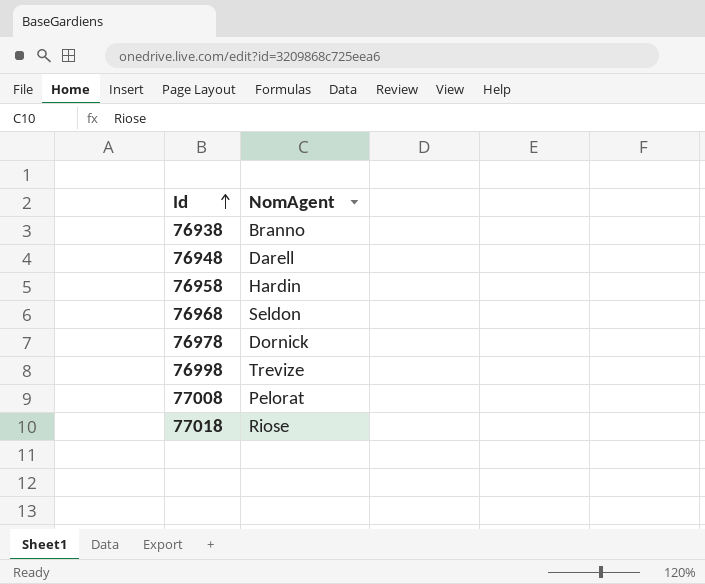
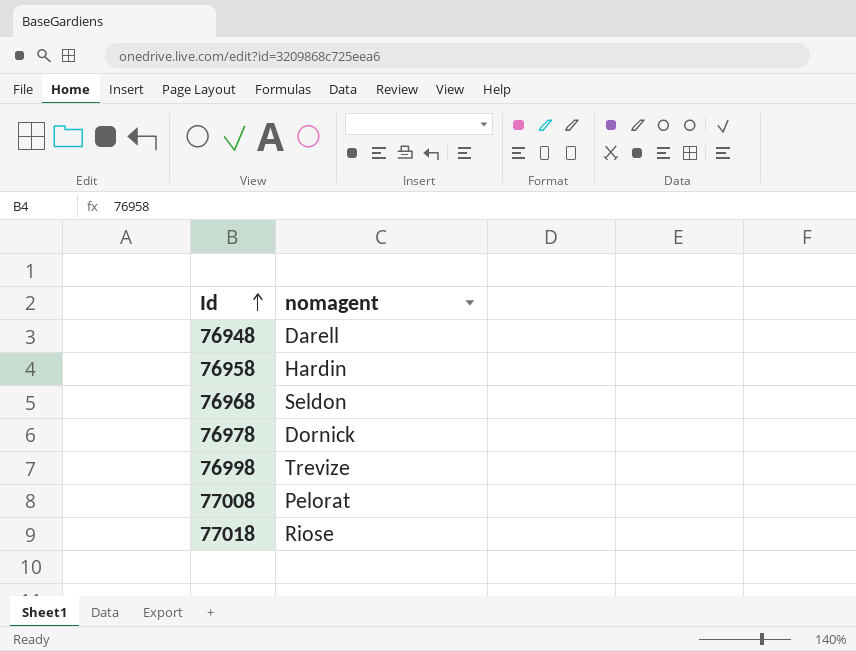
column name: NomAgent -> nomagent
row 76938: Branno -> none

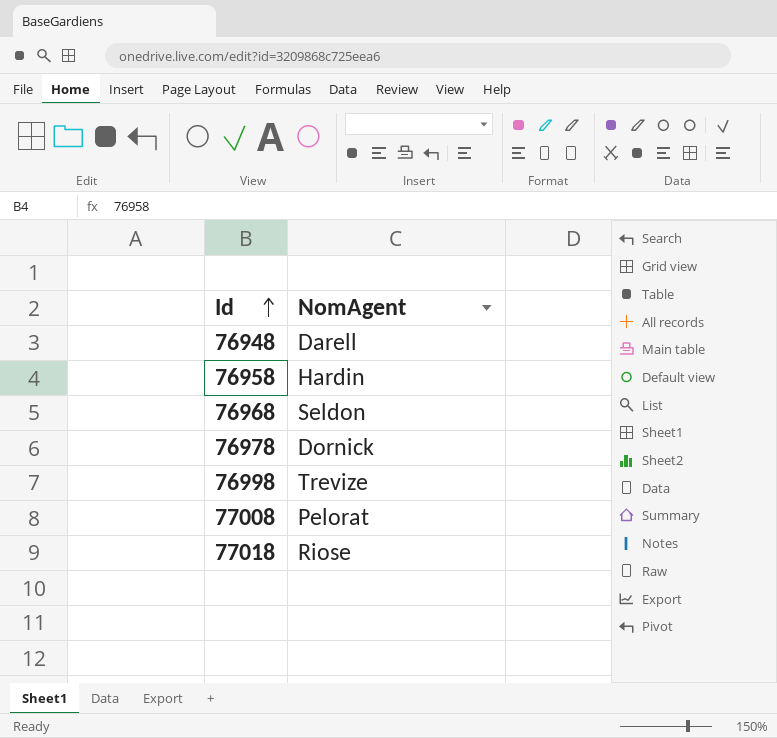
column name: nomagent -> NomAgent

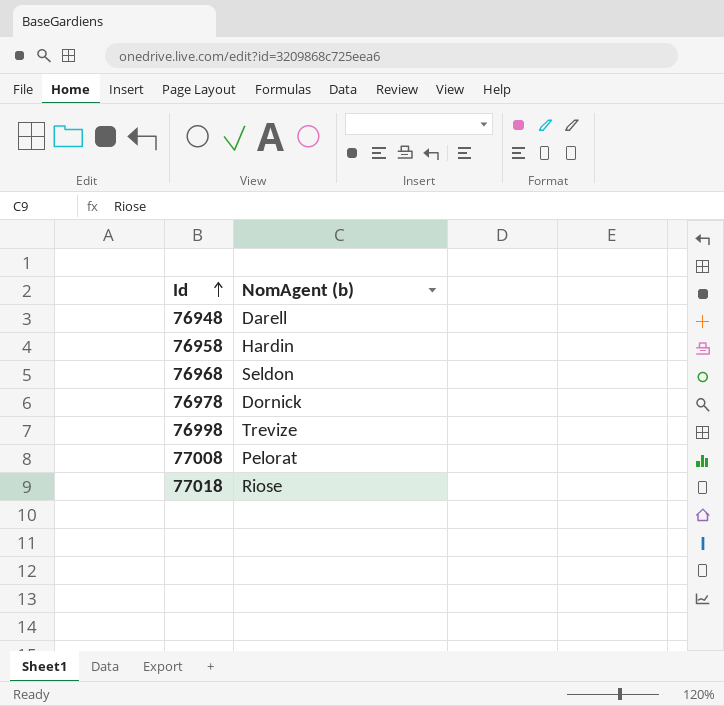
column name: NomAgent -> NomAgent (b)

